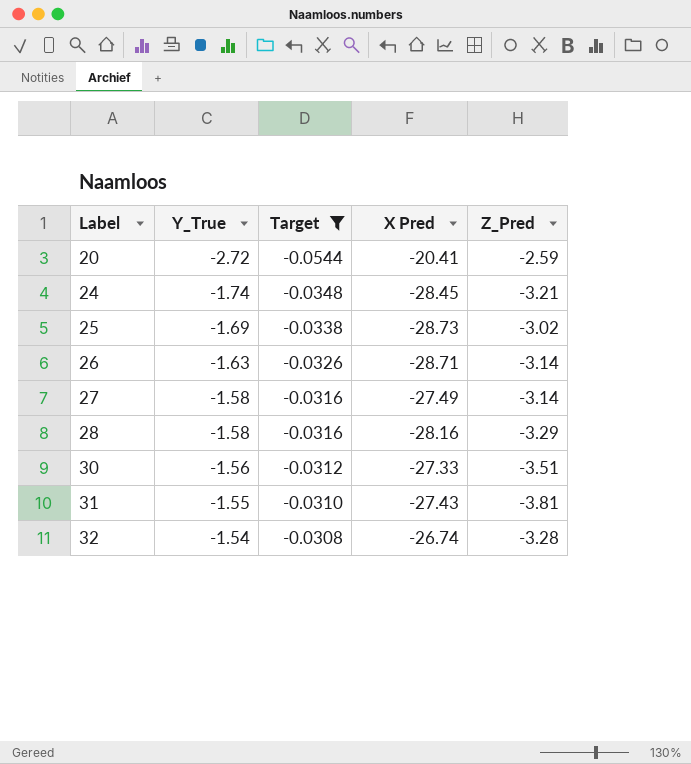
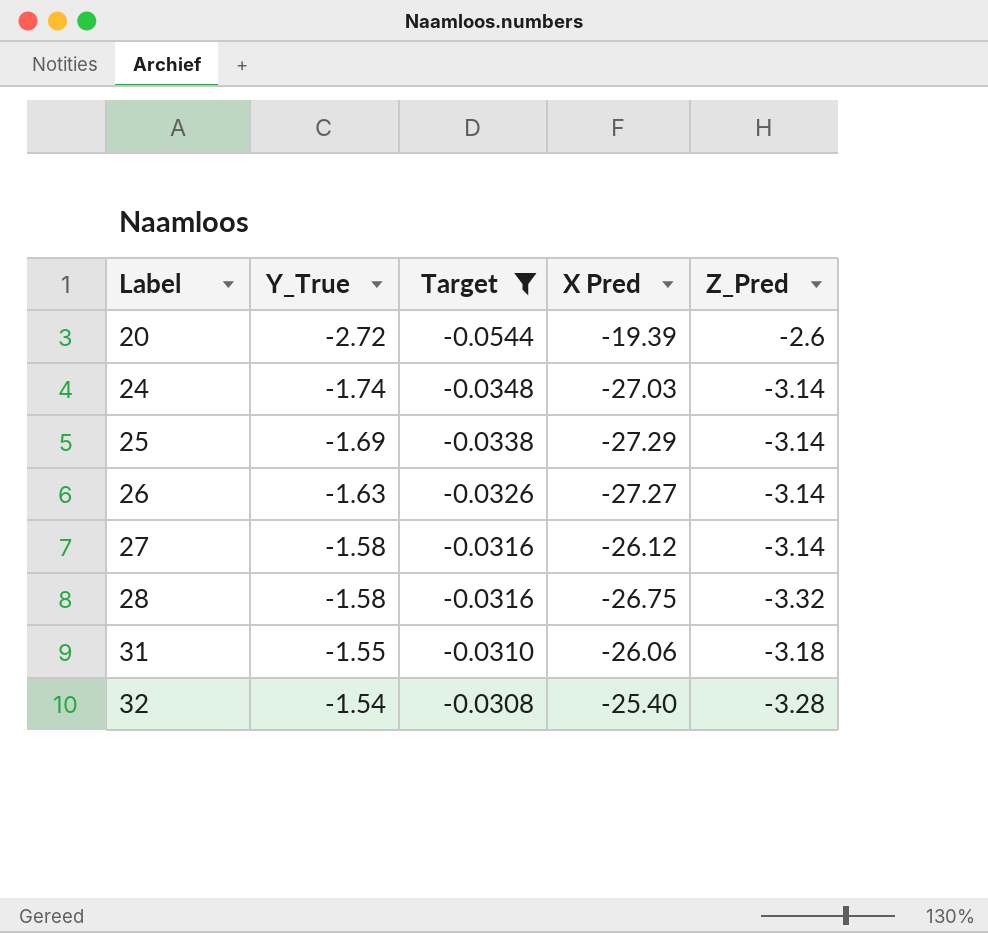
row 30: -1.56 | -0.0312 | -27.33 | -3.51 -> none
20 | X Pred: -20.41 -> -19.39
20 | Z_Pred: -2.59 -> -2.6
24 | X Pred: -28.45 -> -27.03
24 | Z_Pred: -3.21 -> -3.14
25 | X Pred: -28.73 -> -27.29
25 | Z_Pred: -3.02 -> -3.14
26 | X Pred: -28.71 -> -27.27
27 | X Pred: -27.49 -> -26.12
28 | X Pred: -28.16 -> -26.75
28 | Z_Pred: -3.29 -> -3.32
31 | X Pred: -27.43 -> -26.06
31 | Z_Pred: -3.81 -> -3.18
32 | X Pred: -26.74 -> -25.40

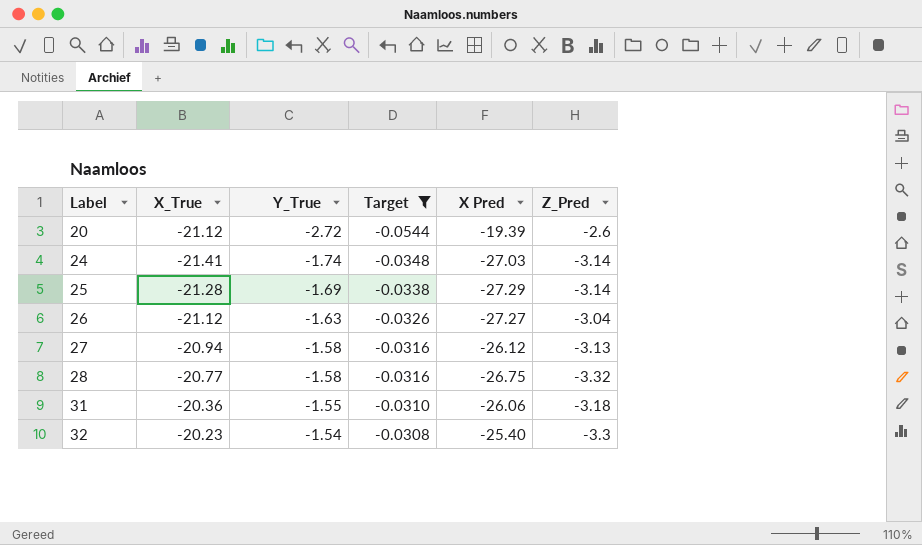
column X_True | position: none -> 2
26 | Z_Pred: -3.14 -> -3.04
27 | Z_Pred: -3.14 -> -3.13
32 | Z_Pred: -3.28 -> -3.3

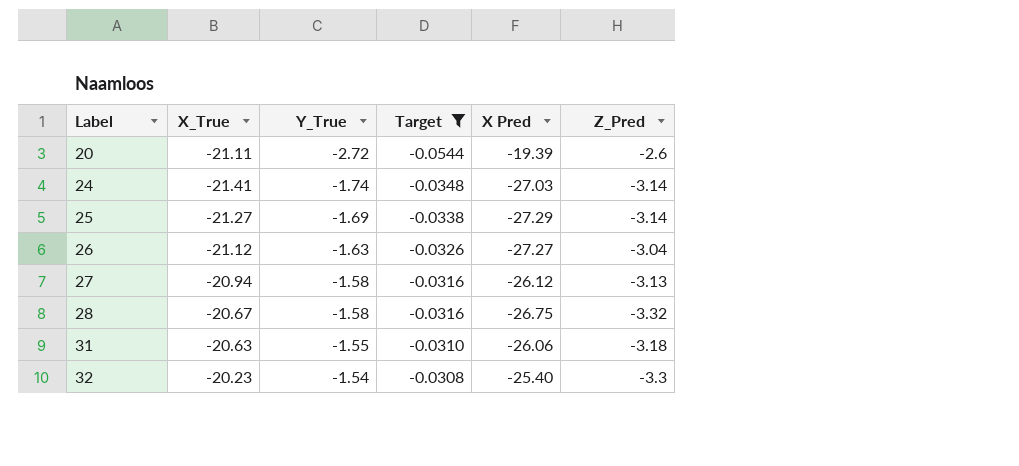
20 | X_True: -21.12 -> -21.11
25 | X_True: -21.28 -> -21.27
28 | X_True: -20.77 -> -20.67
31 | X_True: -20.36 -> -20.63

